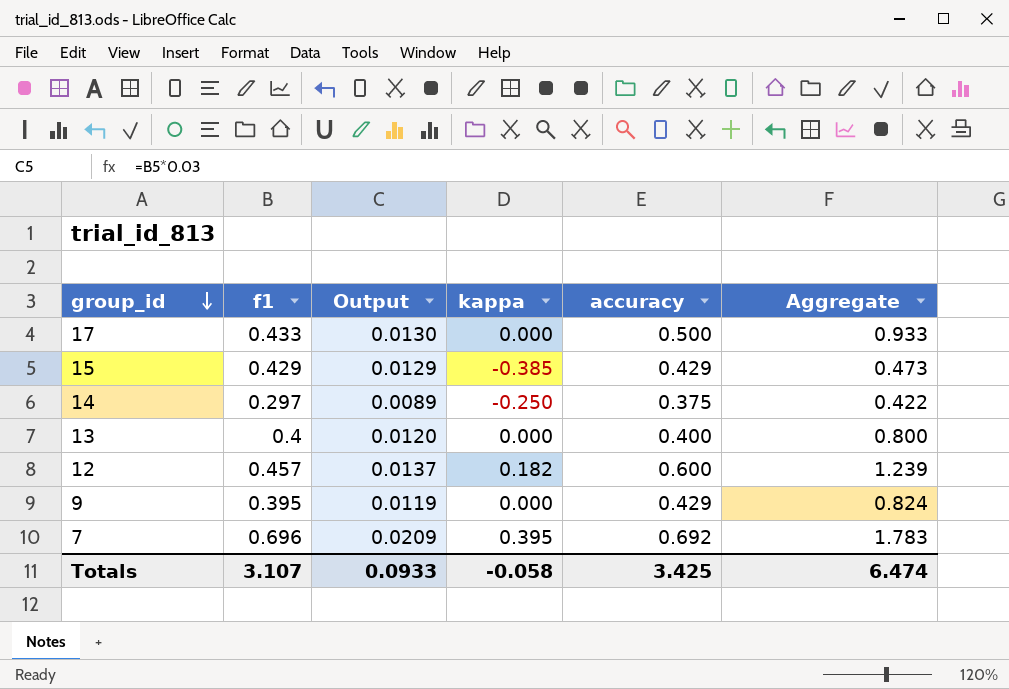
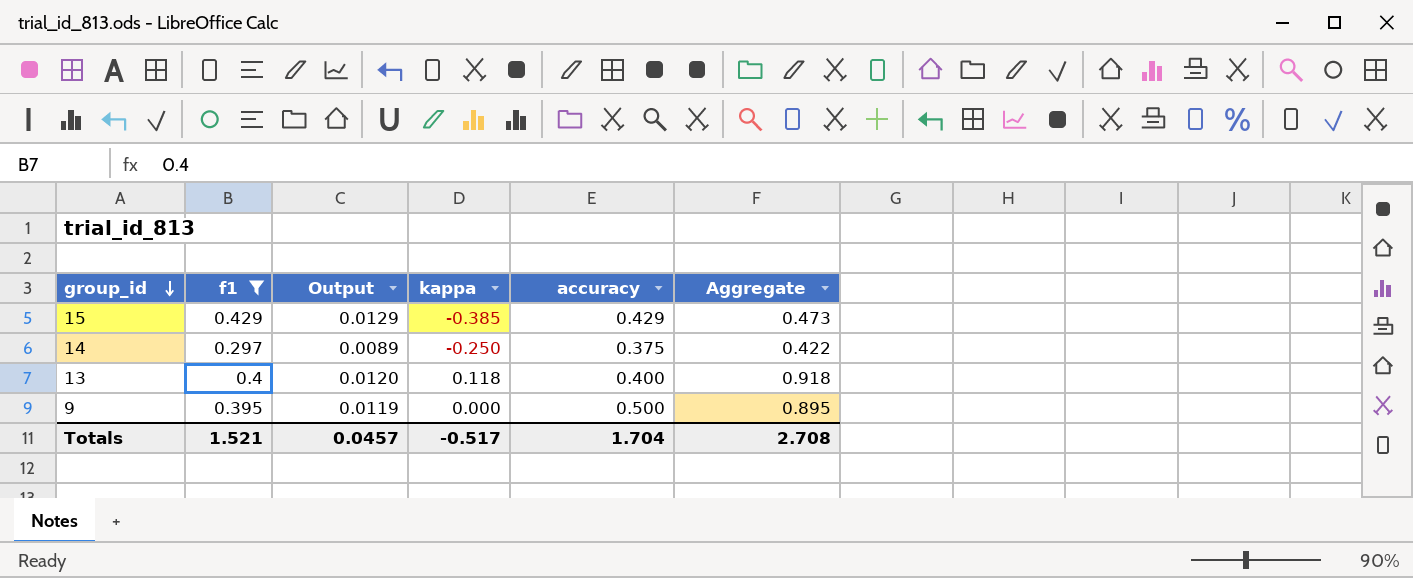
filter: none -> f1 <= 0.429
13 | kappa: 0.000 -> 0.118
13 | Aggregate: 0.800 -> 0.918
9 | accuracy: 0.429 -> 0.500
9 | Aggregate: 0.824 -> 0.895
Totals | f1: 3.107 -> 1.521
Totals | Output: 0.0933 -> 0.0457
Totals | kappa: -0.058 -> -0.517
Totals | accuracy: 3.425 -> 1.704
Totals | Aggregate: 6.474 -> 2.708

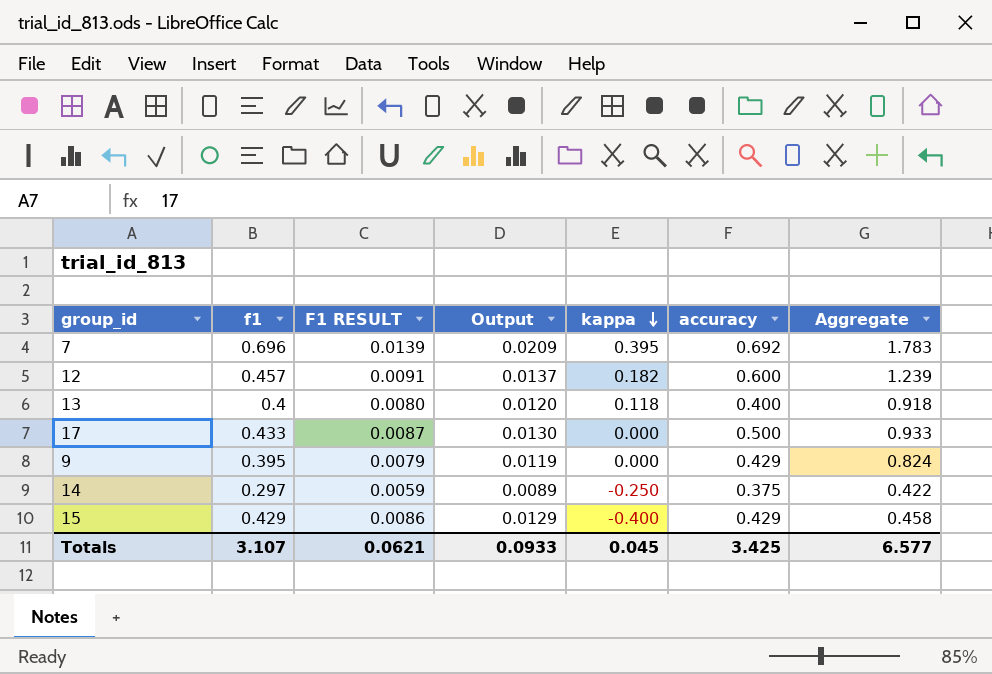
filter: f1 <= 0.429 -> none
row order: group_id descending -> kappa descending
column F1 RESULT | formula: none -> [f1] * 0.02
9 | accuracy: 0.500 -> 0.429
9 | Aggregate: 0.895 -> 0.824
15 | kappa: -0.385 -> -0.400
15 | Aggregate: 0.473 -> 0.458
Totals | f1: 1.521 -> 3.107
Totals | Output: 0.0457 -> 0.0933
Totals | kappa: -0.517 -> 0.045
Totals | accuracy: 1.704 -> 3.425
Totals | Aggregate: 2.708 -> 6.577

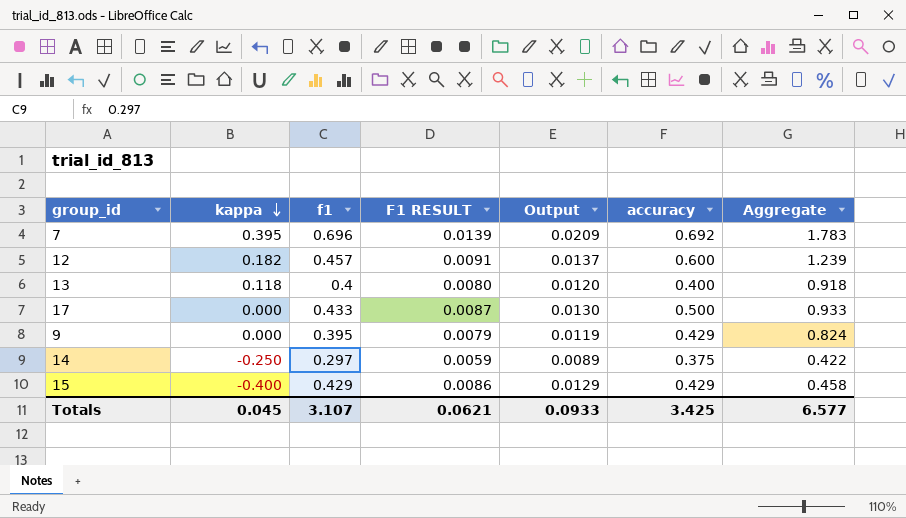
column kappa | position: 5 -> 2

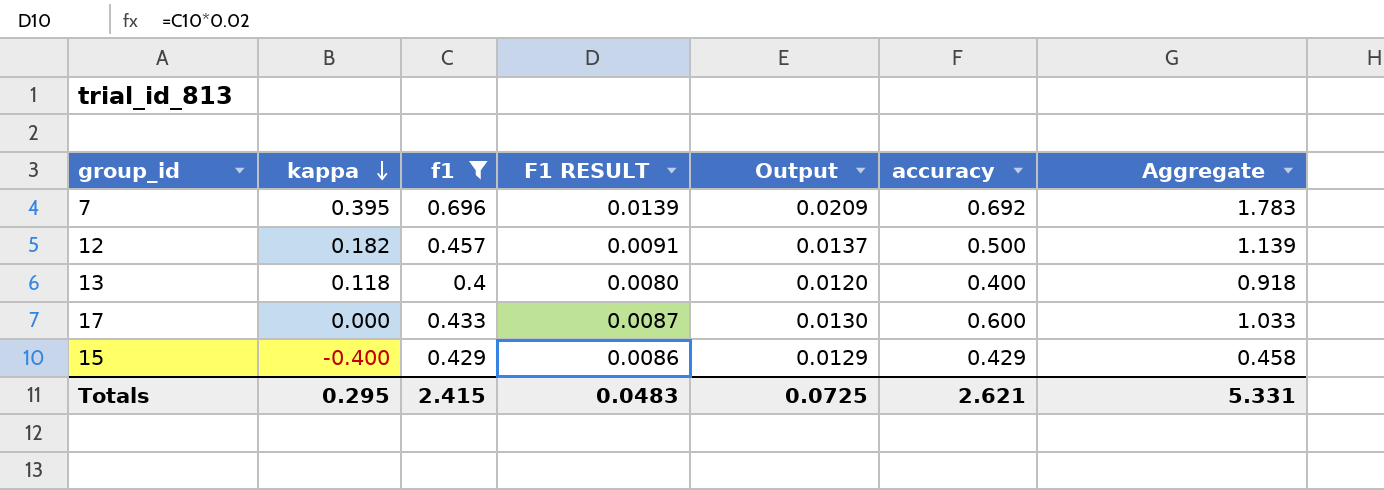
filter: none -> f1 >= 0.4
12 | accuracy: 0.600 -> 0.500
12 | Aggregate: 1.239 -> 1.139
17 | accuracy: 0.500 -> 0.600
17 | Aggregate: 0.933 -> 1.033
Totals | kappa: 0.045 -> 0.295
Totals | f1: 3.107 -> 2.415
Totals | F1 RESULT: 0.0621 -> 0.0483
Totals | Output: 0.0933 -> 0.0725
Totals | accuracy: 3.425 -> 2.621
Totals | Aggregate: 6.577 -> 5.331

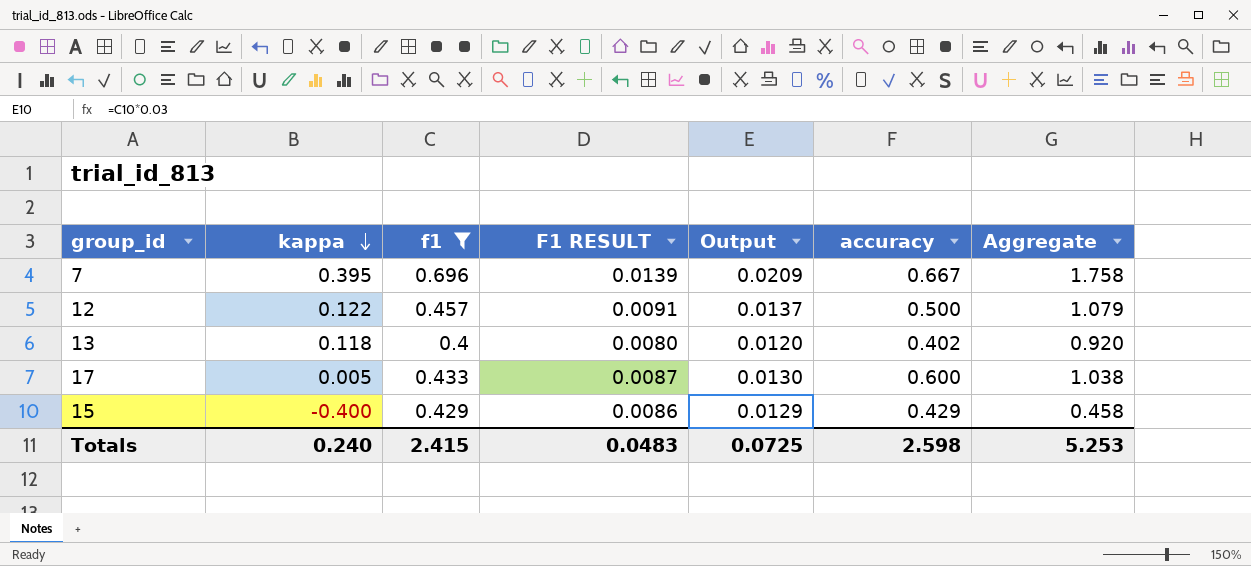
7 | accuracy: 0.692 -> 0.667
7 | Aggregate: 1.783 -> 1.758
12 | kappa: 0.182 -> 0.122
12 | Aggregate: 1.139 -> 1.079
13 | accuracy: 0.400 -> 0.402
13 | Aggregate: 0.918 -> 0.920
17 | kappa: 0.000 -> 0.005
17 | Aggregate: 1.033 -> 1.038
Totals | kappa: 0.295 -> 0.240
Totals | accuracy: 2.621 -> 2.598
Totals | Aggregate: 5.331 -> 5.253

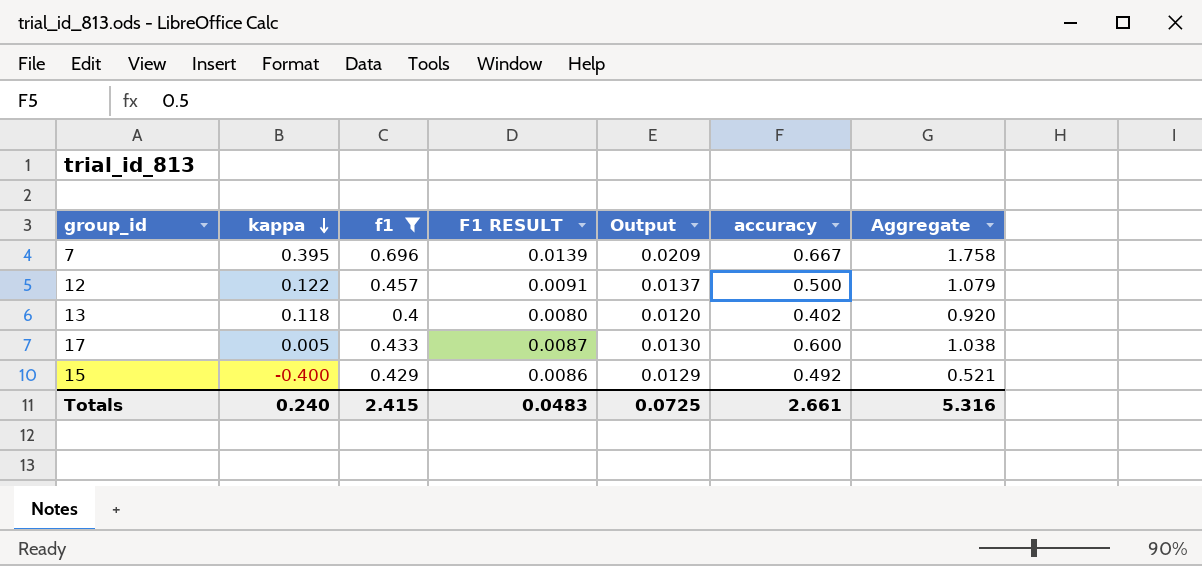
15 | accuracy: 0.429 -> 0.492
15 | Aggregate: 0.458 -> 0.521
Totals | accuracy: 2.598 -> 2.661
Totals | Aggregate: 5.253 -> 5.316

